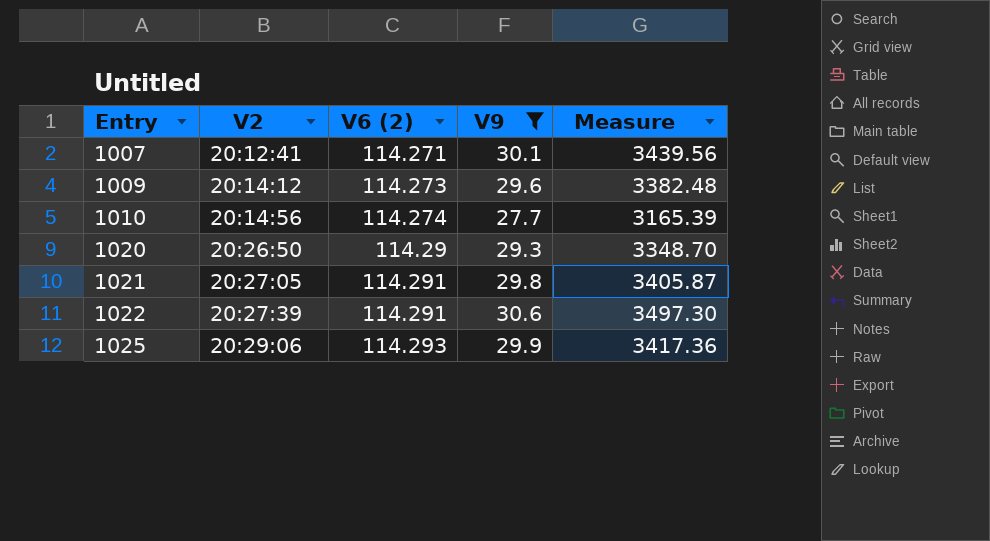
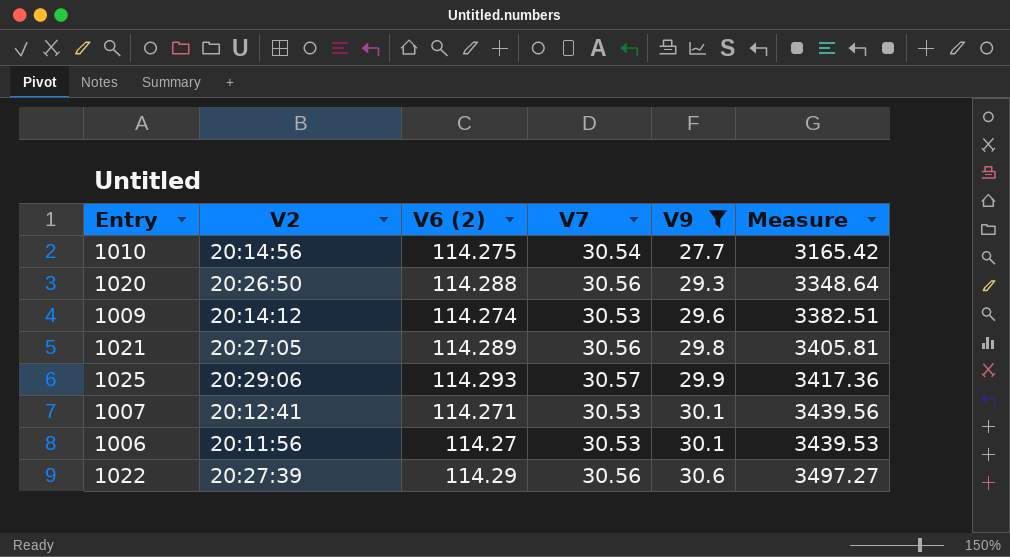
row order: Entry ascending -> V9 ascending
column V7 | position: none -> 4
1010 | V6 (2): 114.274 -> 114.275
1010 | Measure: 3165.39 -> 3165.42
1020 | V6 (2): 114.29 -> 114.288
1020 | Measure: 3348.70 -> 3348.64
1009 | V6 (2): 114.273 -> 114.274
1009 | Measure: 3382.48 -> 3382.51
1021 | V6 (2): 114.291 -> 114.289
1021 | Measure: 3405.87 -> 3405.81
row 1006: none -> 20:11:56 | 114.27 | 30.53 | 30.1 | 3439.53
1022 | V6 (2): 114.291 -> 114.29
1022 | Measure: 3497.30 -> 3497.27

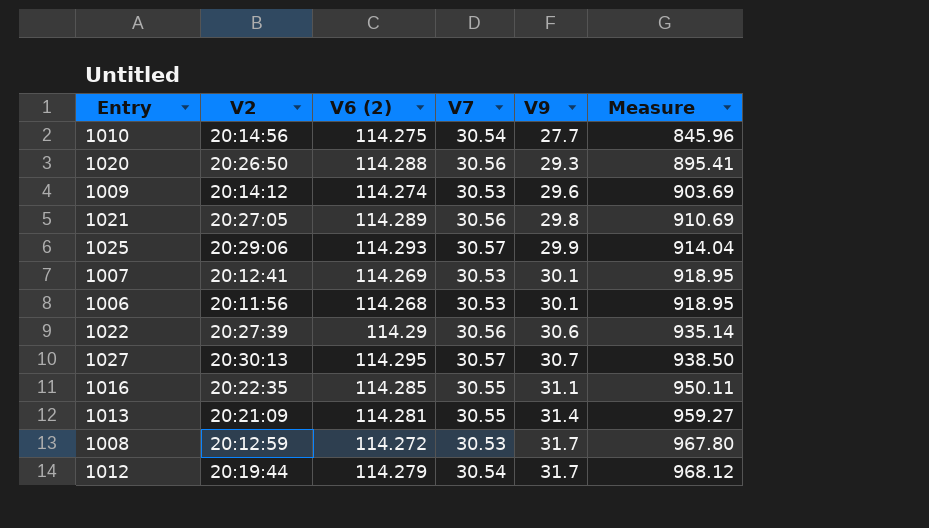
filter: V9 <= 30.6 -> none
column Measure | formula: [V6 (2)] * [V9] -> [V7] * [V9]
1007 | V6 (2): 114.271 -> 114.269
1006 | V6 (2): 114.27 -> 114.268

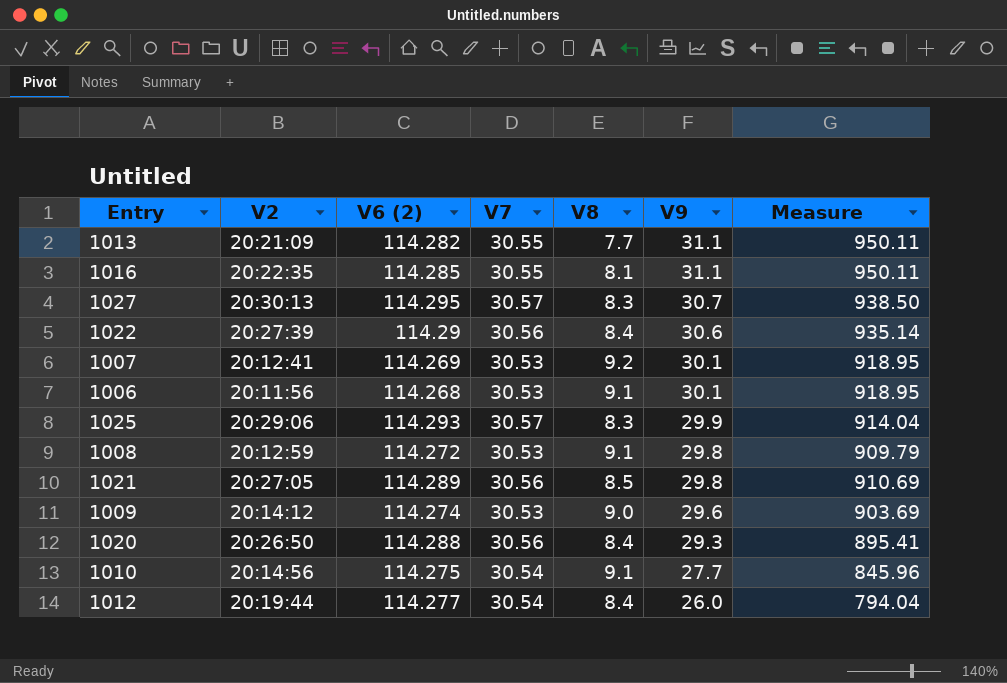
row order: V9 ascending -> V9 descending
column V8 | position: none -> 5
1013 | V6 (2): 114.281 -> 114.282
1013 | V9: 31.4 -> 31.1
1013 | Measure: 959.27 -> 950.11
1008 | V9: 31.7 -> 29.8
1008 | Measure: 967.80 -> 909.79
1012 | V6 (2): 114.279 -> 114.277
1012 | V9: 31.7 -> 26.0
1012 | Measure: 968.12 -> 794.04

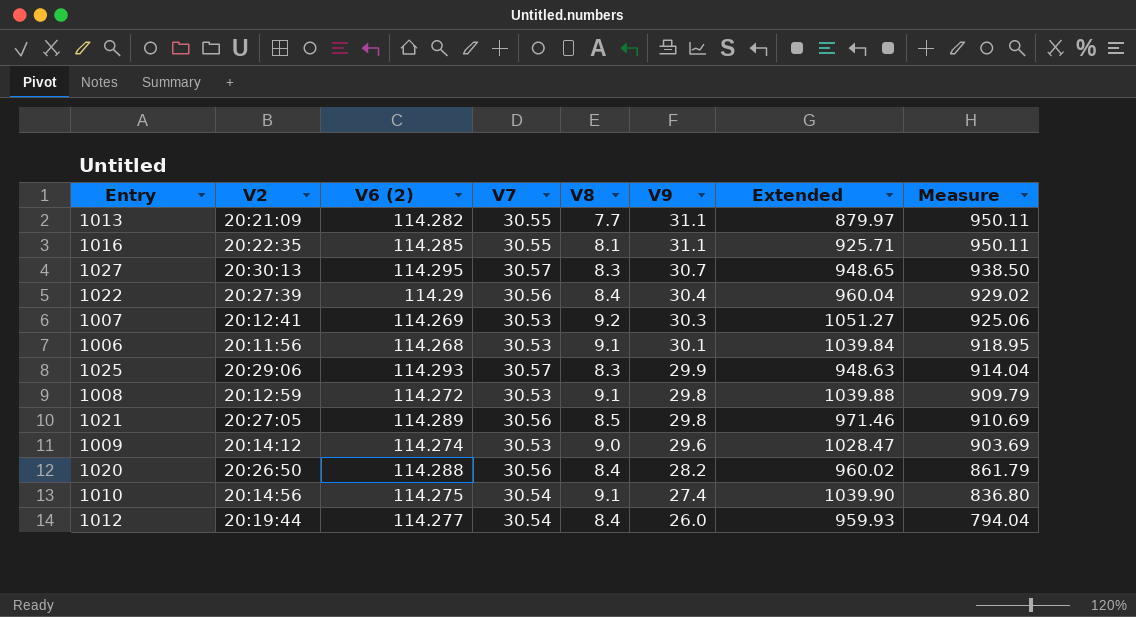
column Extended | formula: none -> [V6 (2)] * [V8]
1022 | V9: 30.6 -> 30.4
1022 | Measure: 935.14 -> 929.02
1007 | V9: 30.1 -> 30.3
1007 | Measure: 918.95 -> 925.06
1020 | V9: 29.3 -> 28.2
1020 | Measure: 895.41 -> 861.79
1010 | V9: 27.7 -> 27.4
1010 | Measure: 845.96 -> 836.80

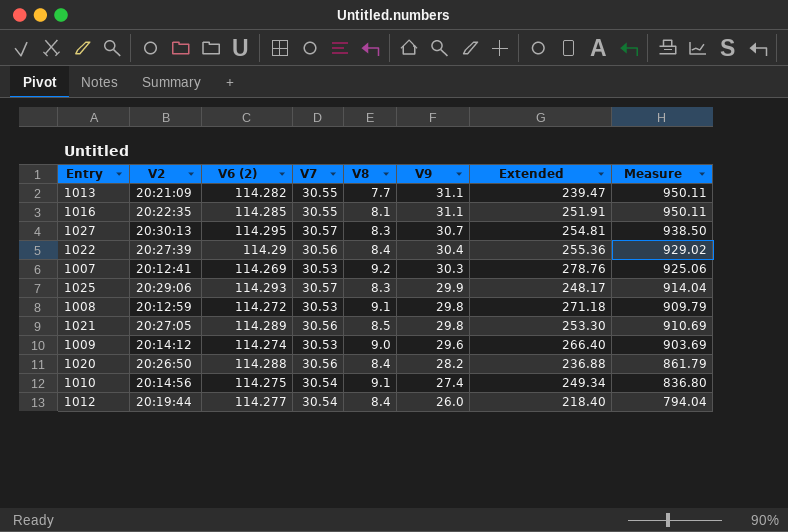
column Extended | formula: [V6 (2)] * [V8] -> [V8] * [V9]
row 1006: 20:11:56 | 114.268 | 30.53 | 9.1 | 30.1 | 1039.84 | 918.95 -> none

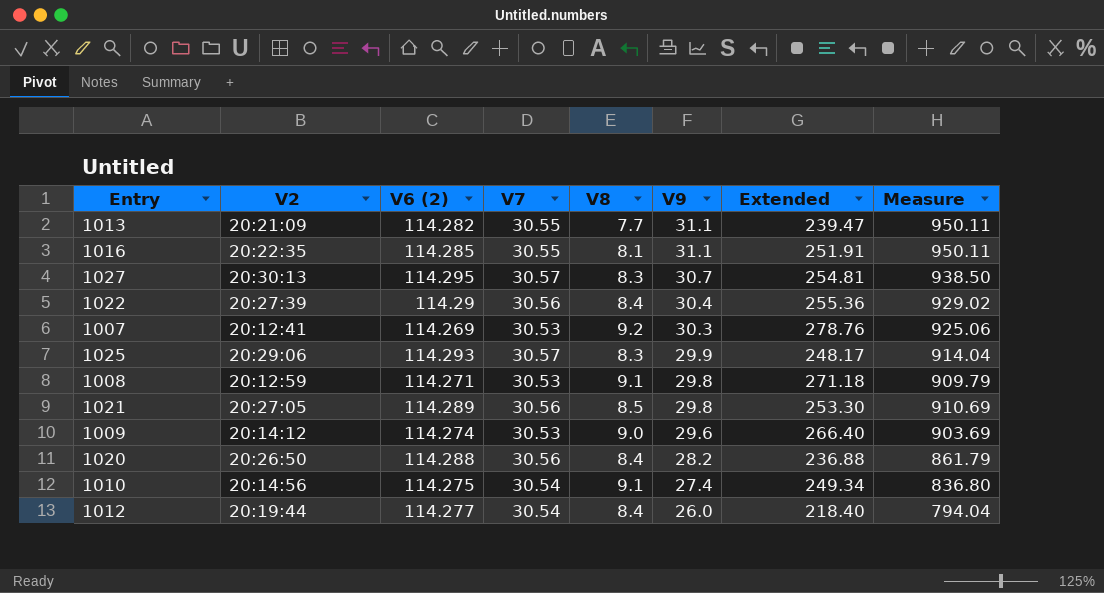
1008 | V6 (2): 114.272 -> 114.271

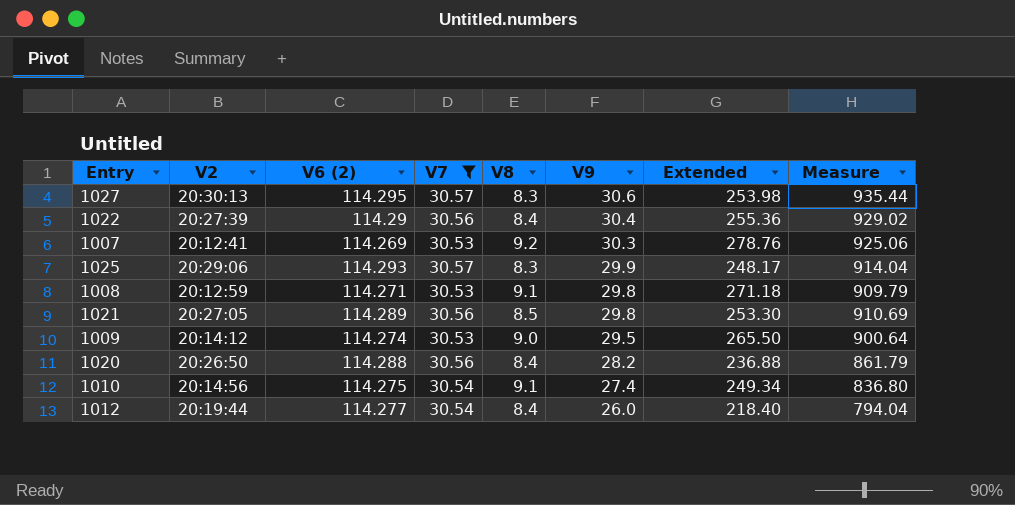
filter: none -> V7 != 30.55
1027 | V9: 30.7 -> 30.6
1027 | Extended: 254.81 -> 253.98
1027 | Measure: 938.50 -> 935.44
1009 | V9: 29.6 -> 29.5
1009 | Extended: 266.40 -> 265.50
1009 | Measure: 903.69 -> 900.64

